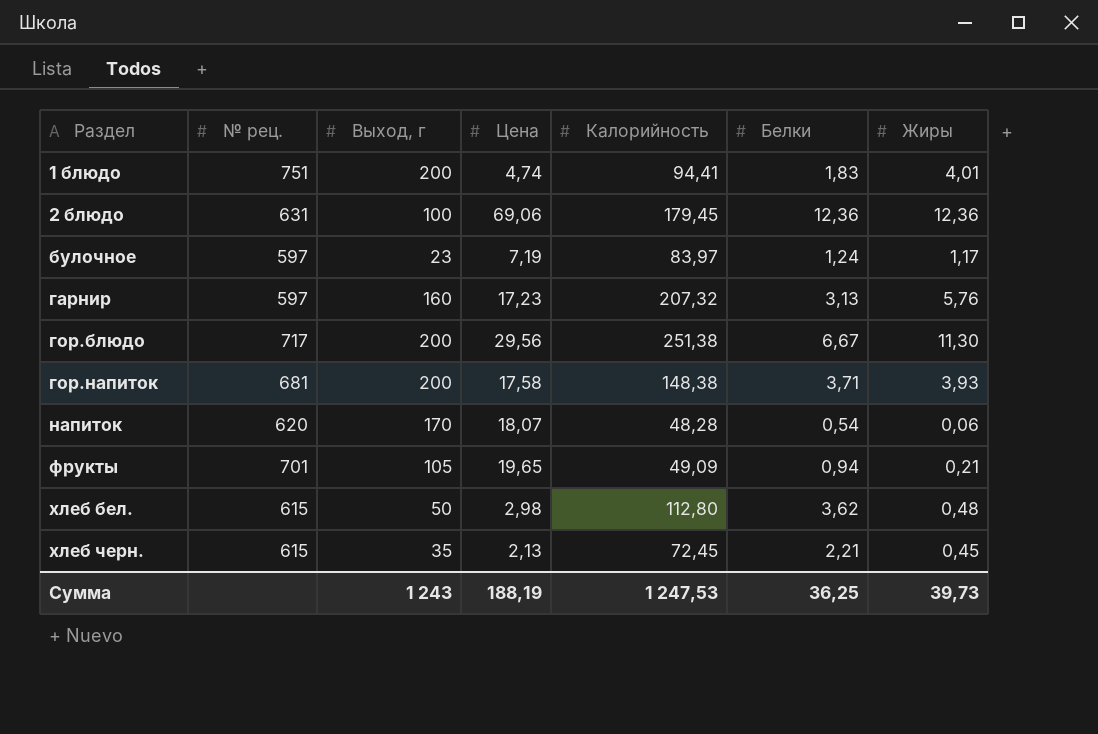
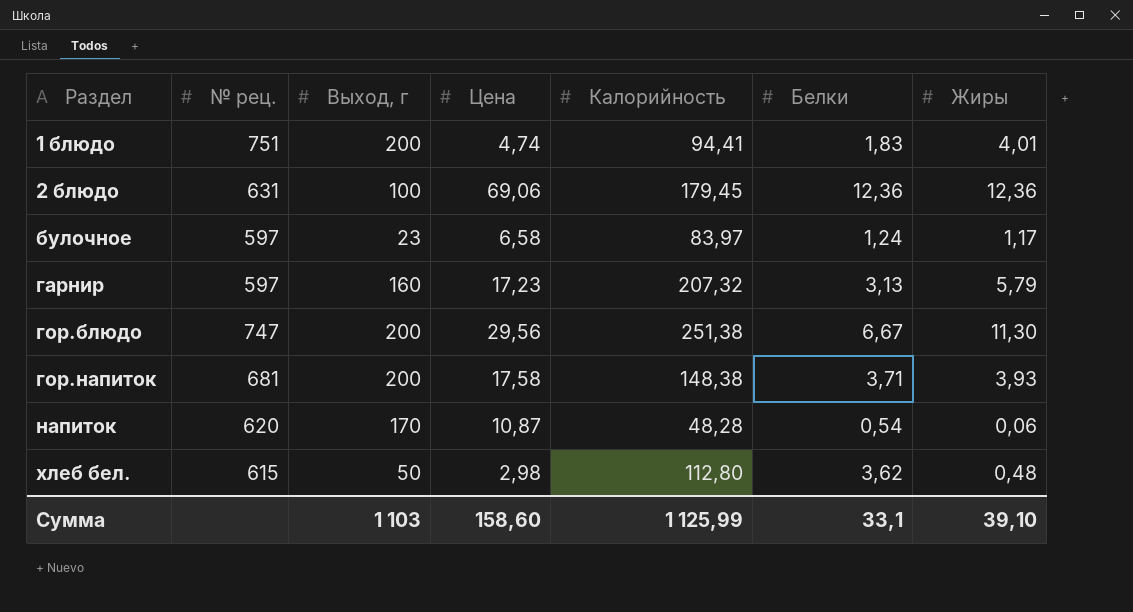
row фрукты: 701 | 105 | 19,65 | 49,09 | 0,94 | 0,21 -> none
row хлеб черн.: 615 | 35 | 2,13 | 72,45 | 2,21 | 0,45 -> none
булочное | Цена: 7,19 -> 6,58
гарнир | Жиры: 5,76 -> 5,79
гор.блюдо | № рец.: 717 -> 747
напиток | Цена: 18,07 -> 10,87
Сумма | Выход, г: 1 243 -> 1 103
Сумма | Цена: 188,19 -> 158,60
Сумма | Калорийность: 1 247,53 -> 1 125,99
Сумма | Белки: 36,25 -> 33,1
Сумма | Жиры: 39,73 -> 39,10

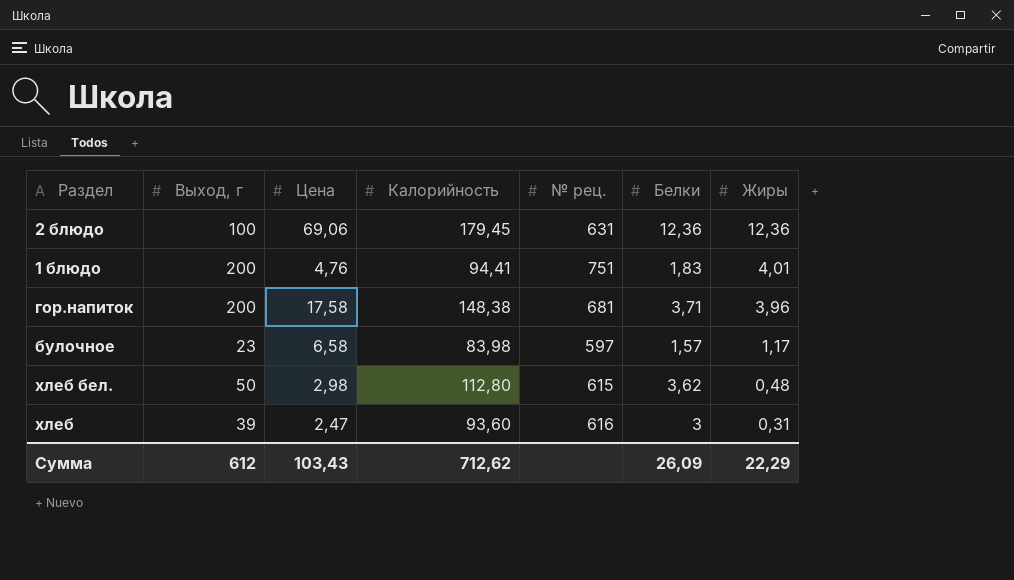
row order: Раздел ascending -> Жиры descending
column № рец. | position: 2 -> 5
row гарнир: 597 | 160 | 17,23 | 207,32 | 3,13 | 5,79 -> none
row гор.блюдо: 747 | 200 | 29,56 | 251,38 | 6,67 | 11,30 -> none
row напиток: 620 | 170 | 10,87 | 48,28 | 0,54 | 0,06 -> none
1 блюдо | Цена: 4,74 -> 4,76
гор.напиток | Жиры: 3,93 -> 3,96
булочное | Калорийность: 83,97 -> 83,98
булочное | Белки: 1,24 -> 1,57
row хлеб: none -> 39 | 2,47 | 93,60 | 616 | 3 | 0,31
Сумма | Выход, г: 1 103 -> 612
Сумма | Цена: 158,60 -> 103,43
Сумма | Калорийность: 1 125,99 -> 712,62
Сумма | Белки: 33,1 -> 26,09
Сумма | Жиры: 39,10 -> 22,29

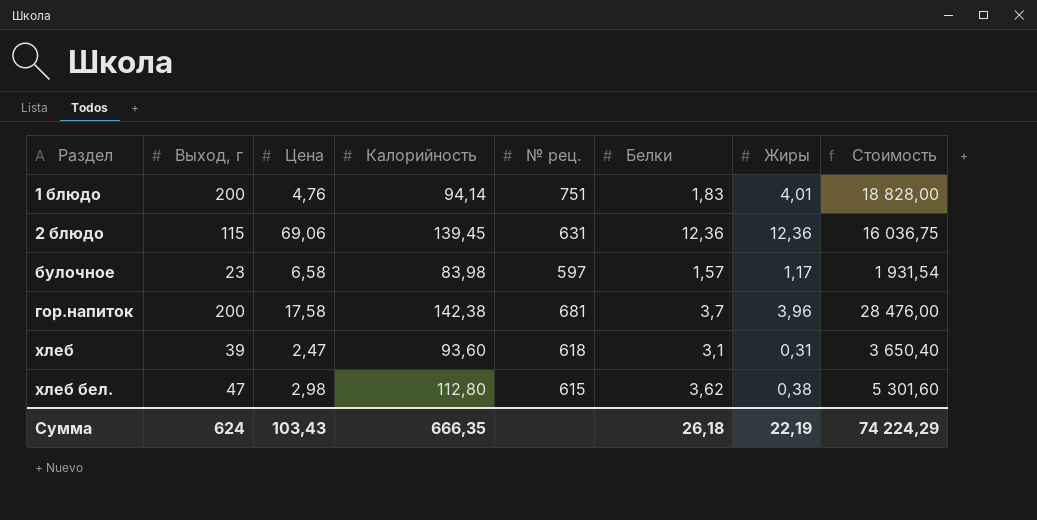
row order: Жиры descending -> Раздел ascending
column Стоимость | formula: none -> [Выход, г] * [Калорийность]
1 блюдо | Калорийность: 94,41 -> 94,14
2 блюдо | Выход, г: 100 -> 115
2 блюдо | Калорийность: 179,45 -> 139,45
гор.напиток | Калорийность: 148,38 -> 142,38
гор.напиток | Белки: 3,71 -> 3,7
хлеб | № рец.: 616 -> 618
хлеб | Белки: 3 -> 3,1
хлеб бел. | Выход, г: 50 -> 47
хлеб бел. | Жиры: 0,48 -> 0,38
Сумма | Выход, г: 612 -> 624
Сумма | Калорийность: 712,62 -> 666,35
Сумма | Белки: 26,09 -> 26,18
Сумма | Жиры: 22,29 -> 22,19

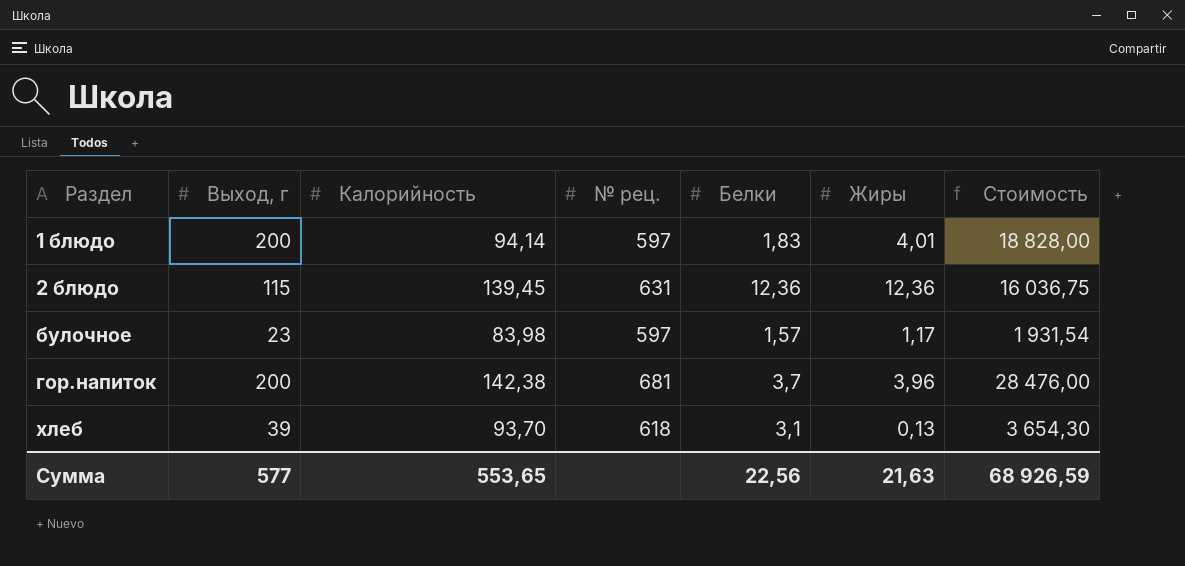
column Цена | position: 3 -> none
row хлеб бел.: 47 | 2,98 | 112,80 | 615 | 3,62 | 0,38 | 5 301,60 -> none
1 блюдо | № рец.: 751 -> 597
хлеб | Калорийность: 93,60 -> 93,70
хлеб | Жиры: 0,31 -> 0,13
хлеб | Стоимость: 3 650,40 -> 3 654,30
Сумма | Выход, г: 624 -> 577
Сумма | Калорийность: 666,35 -> 553,65
Сумма | Белки: 26,18 -> 22,56
Сумма | Жиры: 22,19 -> 21,63
Сумма | Стоимость: 74 224,29 -> 68 926,59

